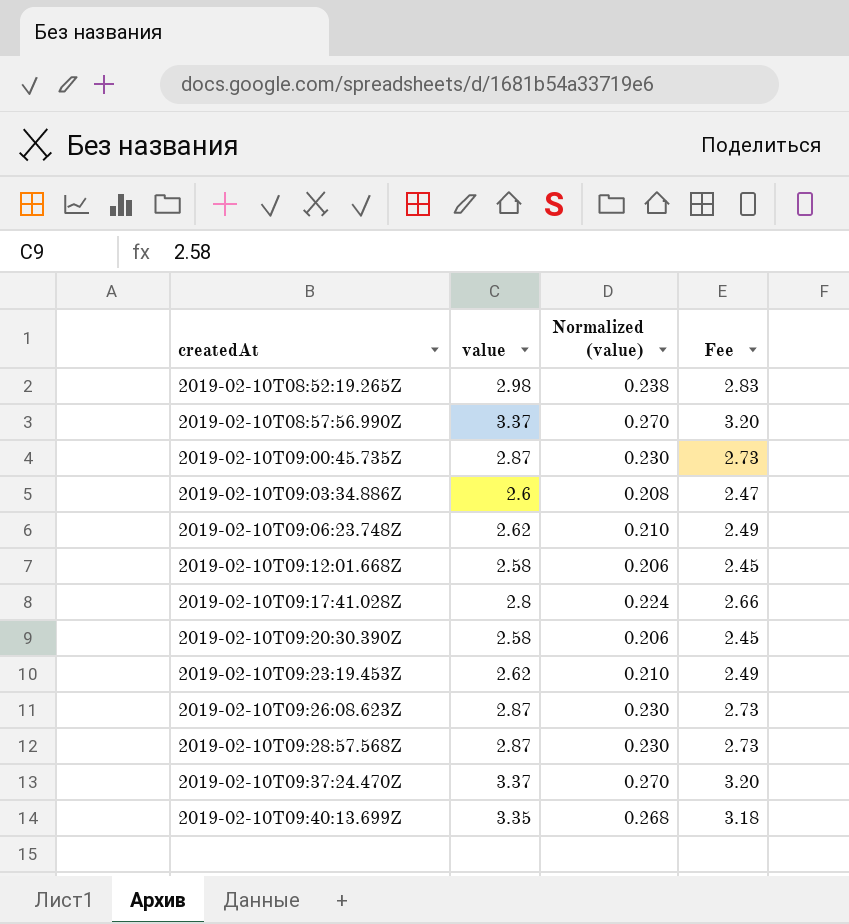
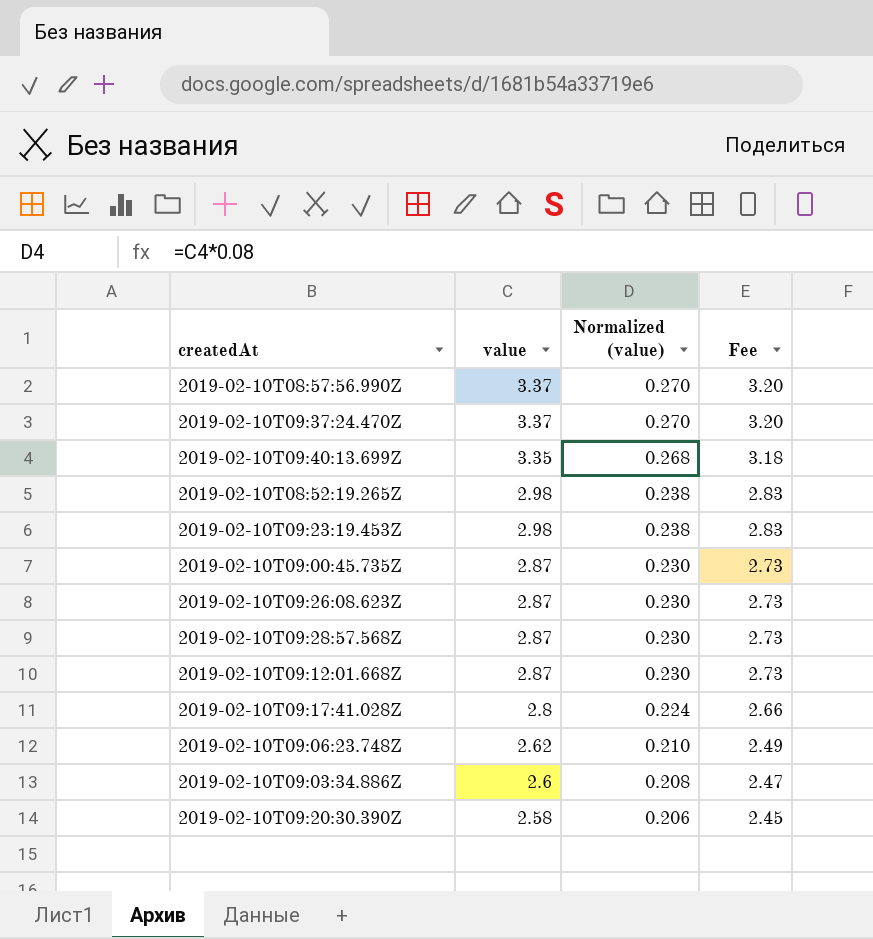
row order: createdAt ascending -> value descending
2019-02-10T09:23:19.453Z | value: 2.62 -> 2.98
2019-02-10T09:23:19.453Z | Normalized (value): 0.210 -> 0.238
2019-02-10T09:23:19.453Z | Fee: 2.49 -> 2.83
2019-02-10T09:12:01.668Z | value: 2.58 -> 2.87
2019-02-10T09:12:01.668Z | Normalized (value): 0.206 -> 0.230
2019-02-10T09:12:01.668Z | Fee: 2.45 -> 2.73

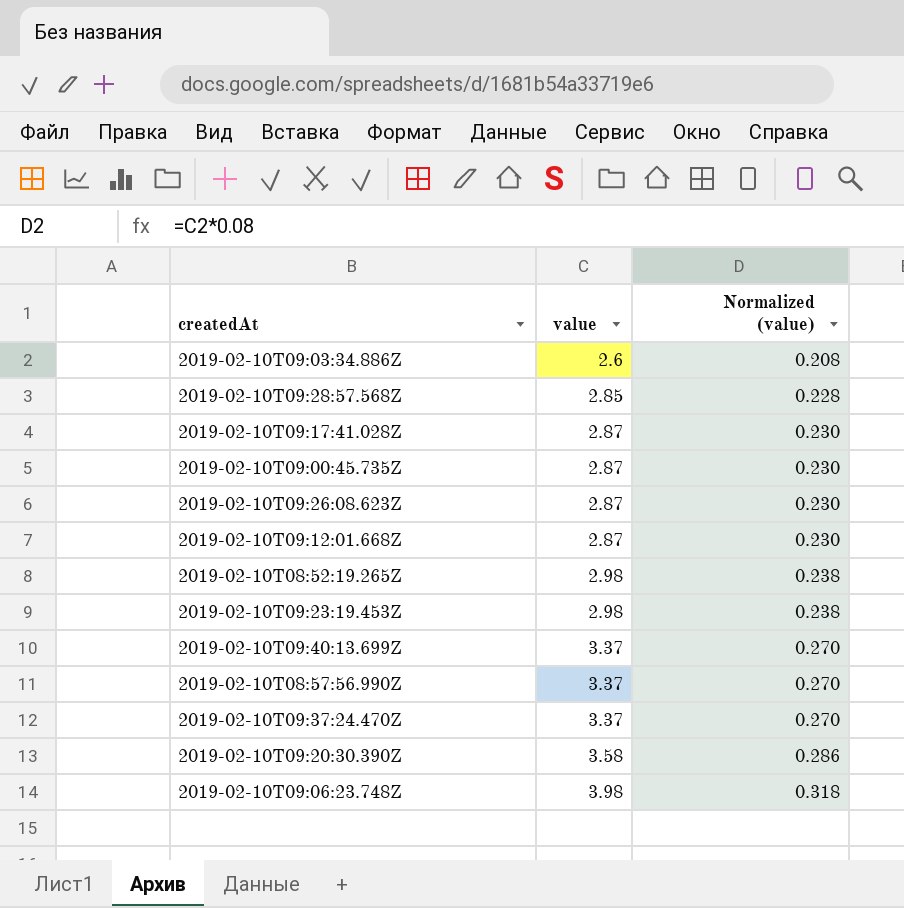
row order: value descending -> value ascending
column Fee | formula: [value] * 0.95 -> none
2019-02-10T09:28:57.568Z | value: 2.87 -> 2.85
2019-02-10T09:28:57.568Z | Normalized (value): 0.230 -> 0.228
2019-02-10T09:17:41.028Z | value: 2.8 -> 2.87
2019-02-10T09:17:41.028Z | Normalized (value): 0.224 -> 0.230
2019-02-10T09:40:13.699Z | value: 3.35 -> 3.37
2019-02-10T09:40:13.699Z | Normalized (value): 0.268 -> 0.270
2019-02-10T09:20:30.390Z | value: 2.58 -> 3.58
2019-02-10T09:20:30.390Z | Normalized (value): 0.206 -> 0.286
2019-02-10T09:06:23.748Z | value: 2.62 -> 3.98
2019-02-10T09:06:23.748Z | Normalized (value): 0.210 -> 0.318

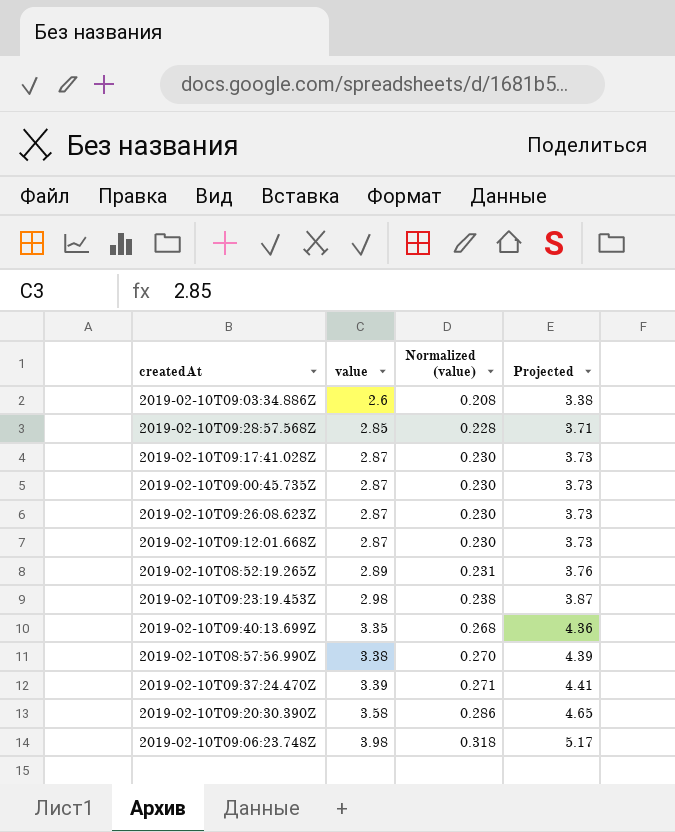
column Projected | formula: none -> [value] * 1.3
2019-02-10T08:52:19.265Z | value: 2.98 -> 2.89
2019-02-10T08:52:19.265Z | Normalized (value): 0.238 -> 0.231
2019-02-10T09:40:13.699Z | value: 3.37 -> 3.35
2019-02-10T09:40:13.699Z | Normalized (value): 0.270 -> 0.268
2019-02-10T08:57:56.990Z | value: 3.37 -> 3.38
2019-02-10T09:37:24.470Z | value: 3.37 -> 3.39
2019-02-10T09:37:24.470Z | Normalized (value): 0.270 -> 0.271

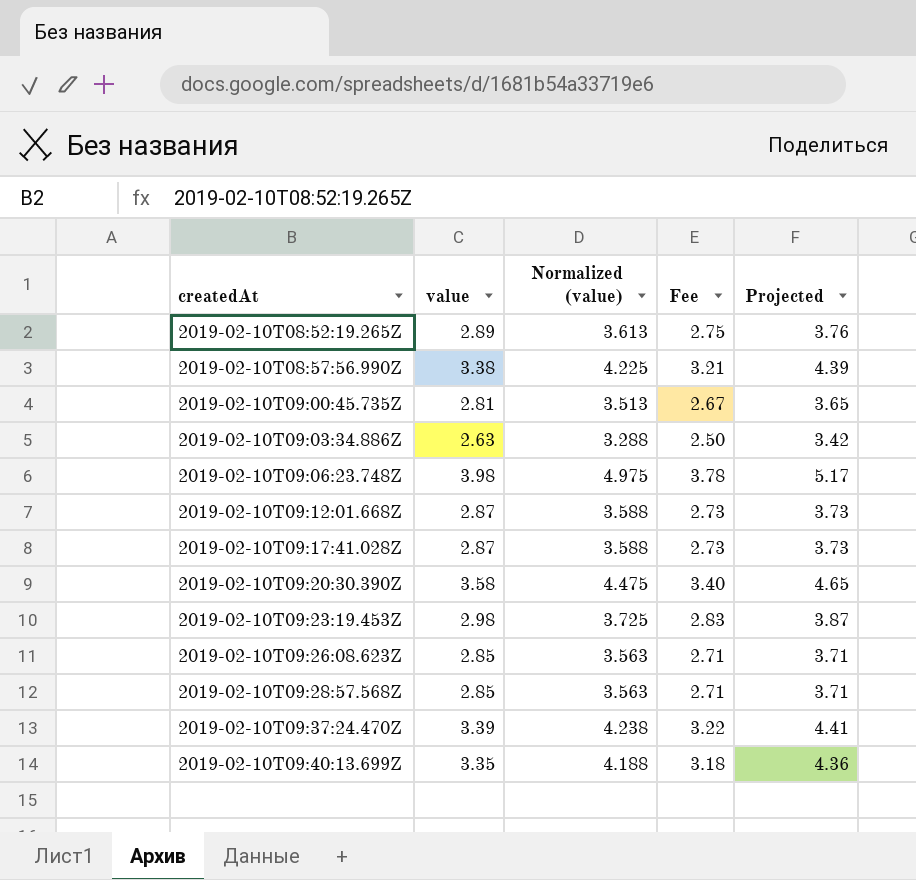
row order: value ascending -> createdAt ascending
column Normalized (value) | formula: [value] * 0.08 -> [value] * 1.25
column Fee | formula: none -> [value] * 0.95
2019-02-10T09:00:45.735Z | value: 2.87 -> 2.81
2019-02-10T09:00:45.735Z | Projected: 3.73 -> 3.65
2019-02-10T09:03:34.886Z | value: 2.6 -> 2.63
2019-02-10T09:03:34.886Z | Projected: 3.38 -> 3.42
2019-02-10T09:26:08.623Z | value: 2.87 -> 2.85
2019-02-10T09:26:08.623Z | Projected: 3.73 -> 3.71

